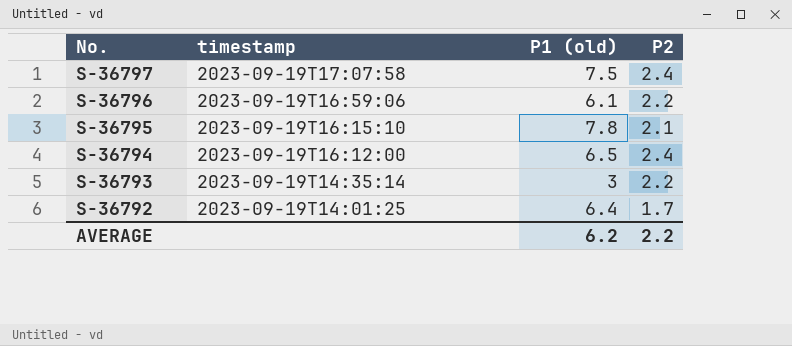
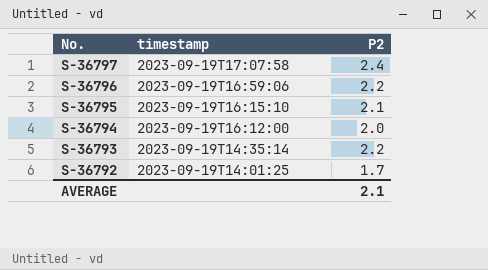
column P1 (old) | position: 3 -> none
S-36794 | P2: 2.4 -> 2.0
AVERAGE | P2: 2.2 -> 2.1

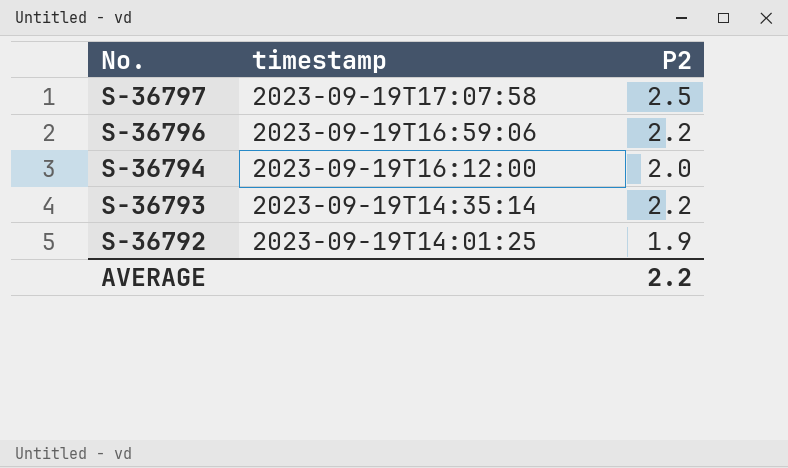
row S-36795: 2023-09-19T16:15:10 | 2.1 -> none
S-36797 | P2: 2.4 -> 2.5
S-36792 | P2: 1.7 -> 1.9
AVERAGE | P2: 2.1 -> 2.2

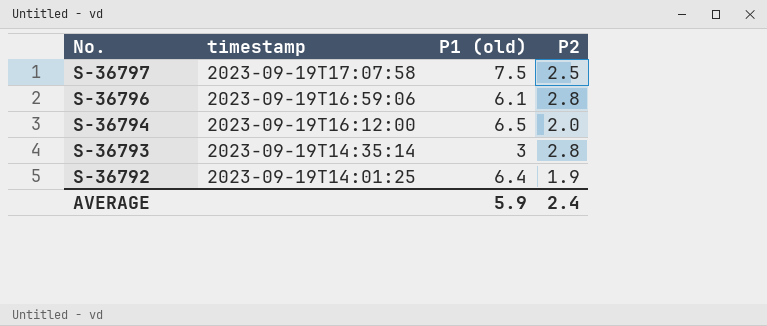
column P1 (old) | position: none -> 3
S-36796 | P2: 2.2 -> 2.8
S-36793 | P2: 2.2 -> 2.8
AVERAGE | P2: 2.2 -> 2.4

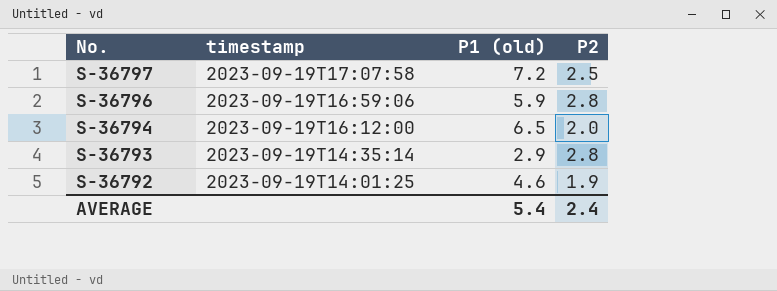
S-36797 | P1 (old): 7.5 -> 7.2
S-36796 | P1 (old): 6.1 -> 5.9
S-36793 | P1 (old): 3 -> 2.9
S-36792 | P1 (old): 6.4 -> 4.6
AVERAGE | P1 (old): 5.9 -> 5.4

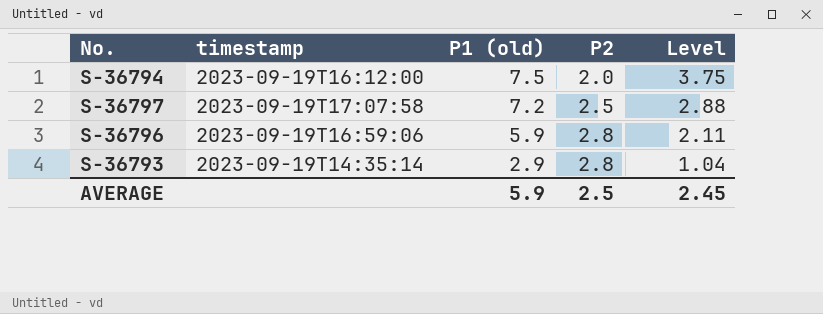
row order: No. descending -> P1 (old) descending
column Level | formula: none -> [P1 (old)] / [P2]
row S-36792: 2023-09-19T14:01:25 | 4.6 | 1.9 -> none
S-36794 | P1 (old): 6.5 -> 7.5
AVERAGE | P1 (old): 5.4 -> 5.9
AVERAGE | P2: 2.4 -> 2.5

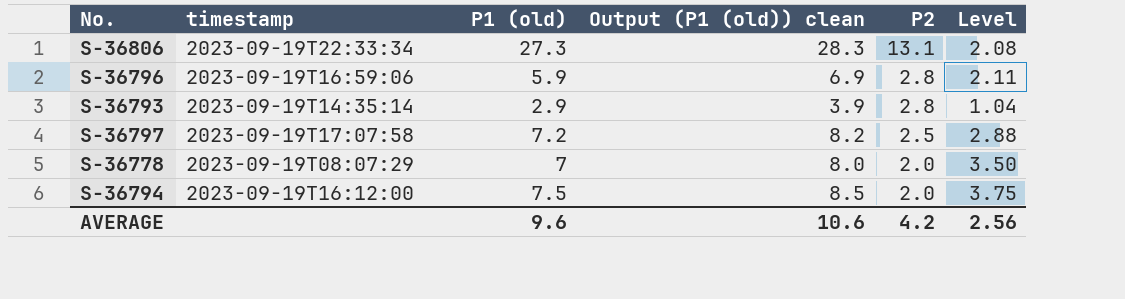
row order: P1 (old) descending -> P2 descending
column Output (P1 (old)) clean | formula: none -> [P1 (old)] + 1
row S-36806: none -> 2023-09-19T22:33:34 | 27.3 | 28.3 | 13.1 | 2.08
row S-36778: none -> 2023-09-19T08:07:29 | 7 | 8.0 | 2.0 | 3.50
AVERAGE | P1 (old): 5.9 -> 9.6
AVERAGE | P2: 2.5 -> 4.2
AVERAGE | Level: 2.45 -> 2.56

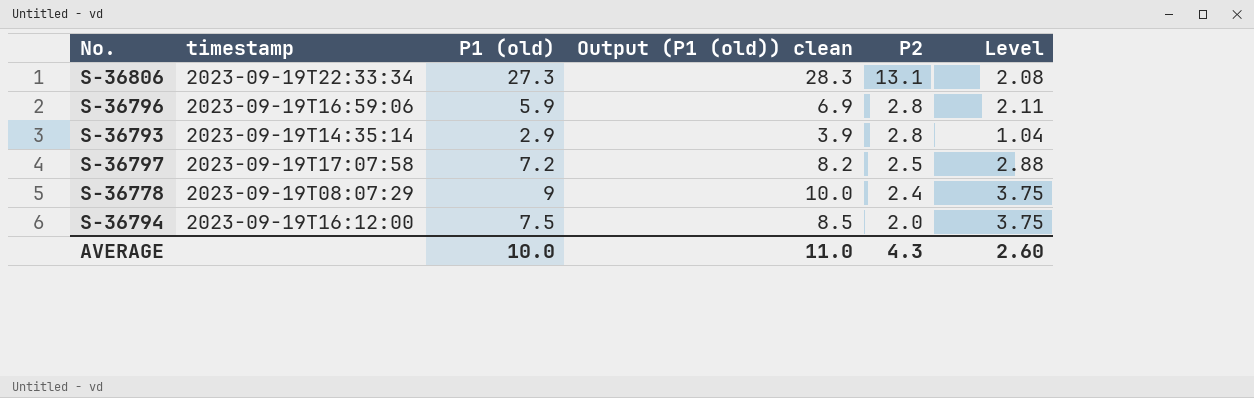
S-36778 | P1 (old): 7 -> 9
S-36778 | Output (P1 (old)) clean: 8.0 -> 10.0
S-36778 | P2: 2.0 -> 2.4
S-36778 | Level: 3.50 -> 3.75
AVERAGE | P1 (old): 9.6 -> 10.0
AVERAGE | Output (P1 (old)) clean: 10.6 -> 11.0
AVERAGE | P2: 4.2 -> 4.3
AVERAGE | Level: 2.56 -> 2.60

